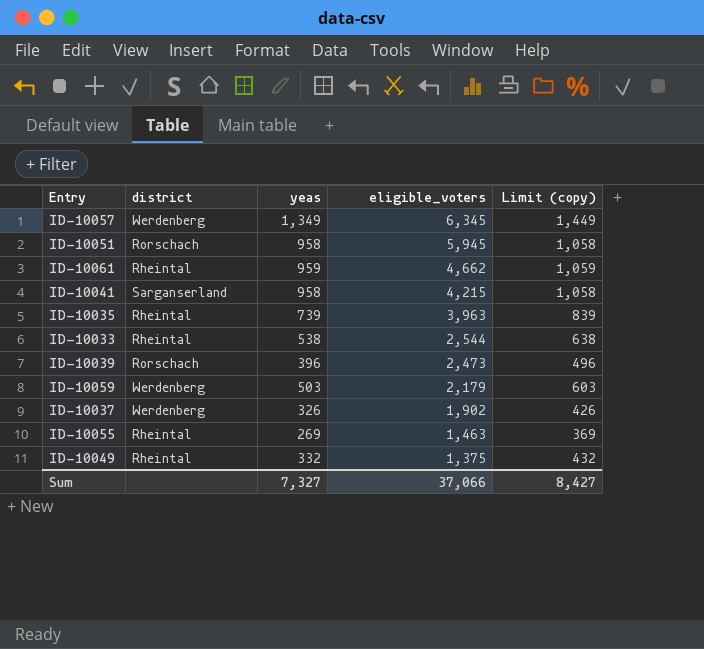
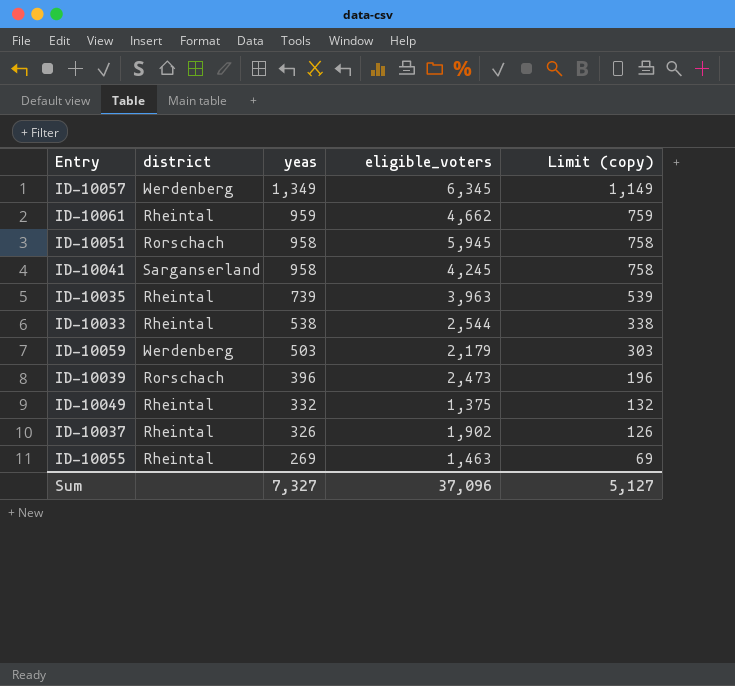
row order: eligible_voters descending -> yeas descending
column Limit (copy) | formula: [yeas] + 100 -> [yeas] - 200
ID-10041 | eligible_voters: 4,215 -> 4,245
ID-10037 | district: Werdenberg -> Rheintal
Sum | eligible_voters: 37,066 -> 37,096
Sum | Limit (copy): 8,427 -> 5,127

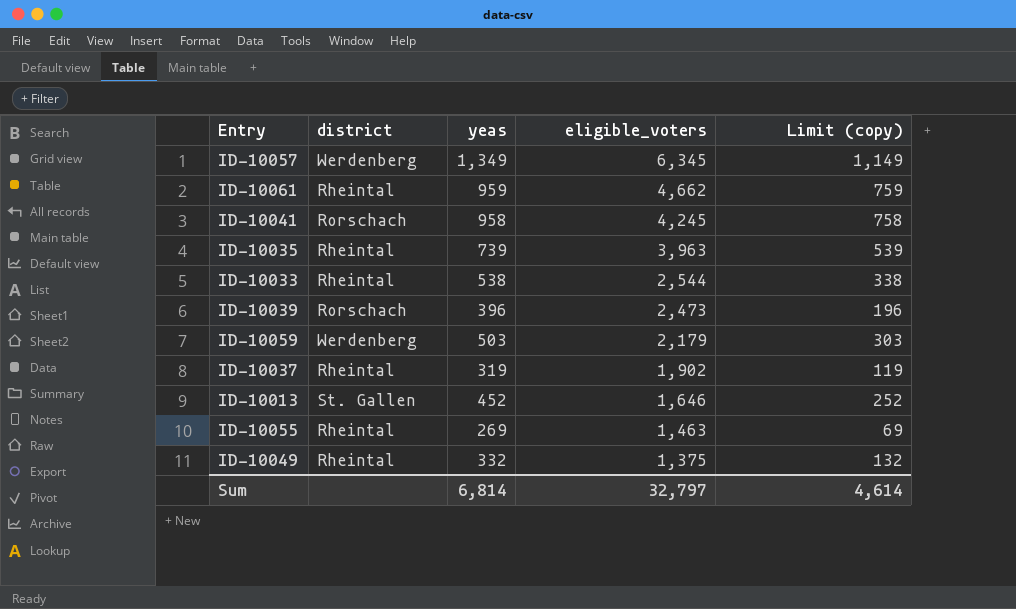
row order: yeas descending -> eligible_voters descending
row ID-10051: Rorschach | 958 | 5,945 | 758 -> none
ID-10041 | district: Sarganserland -> Rorschach
ID-10037 | yeas: 326 -> 319
ID-10037 | Limit (copy): 126 -> 119
row ID-10013: none -> St. Gallen | 452 | 1,646 | 252
Sum | yeas: 7,327 -> 6,814
Sum | eligible_voters: 37,096 -> 32,797
Sum | Limit (copy): 5,127 -> 4,614

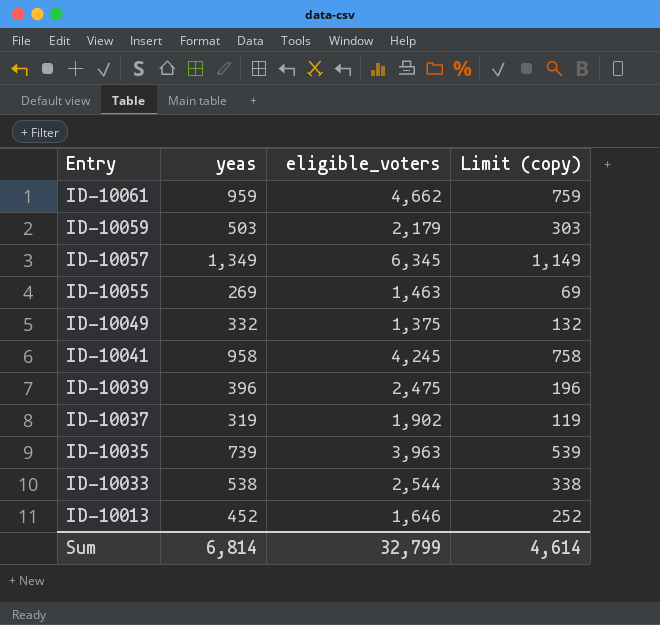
row order: eligible_voters descending -> Entry descending
column district | position: 2 -> none
ID-10039 | eligible_voters: 2,473 -> 2,475
Sum | eligible_voters: 32,797 -> 32,799

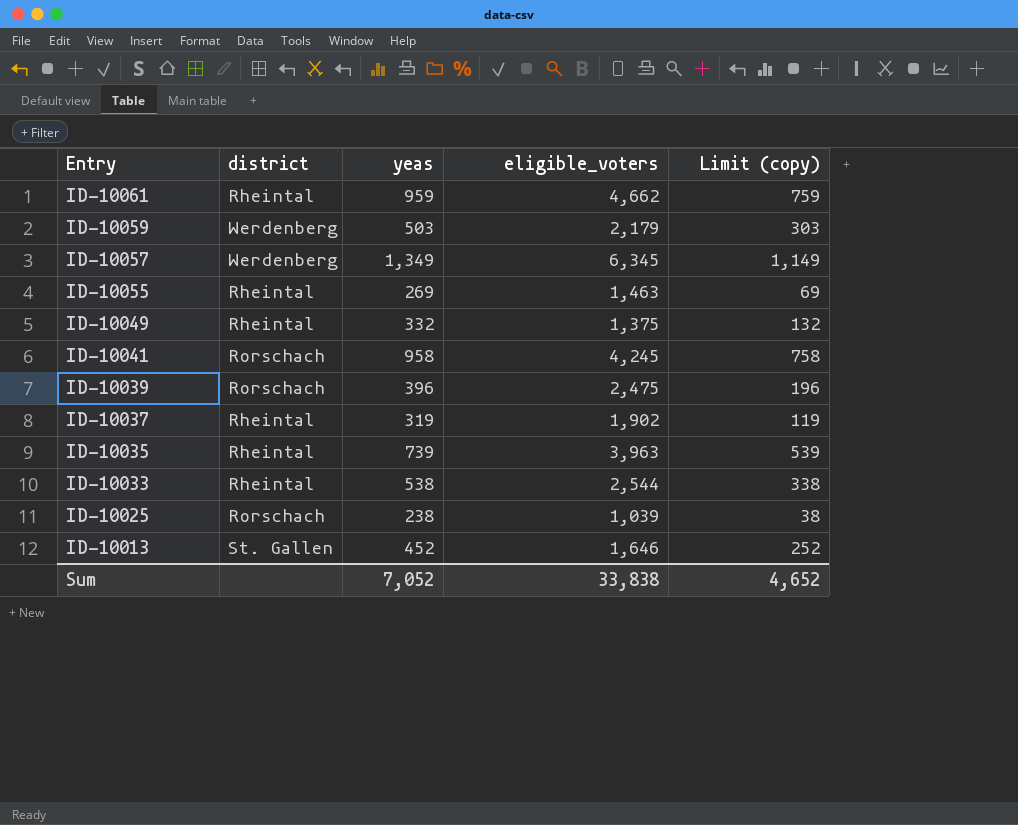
column district | position: none -> 2
row ID-10025: none -> Rorschach | 238 | 1,039 | 38
Sum | yeas: 6,814 -> 7,052
Sum | eligible_voters: 32,799 -> 33,838
Sum | Limit (copy): 4,614 -> 4,652

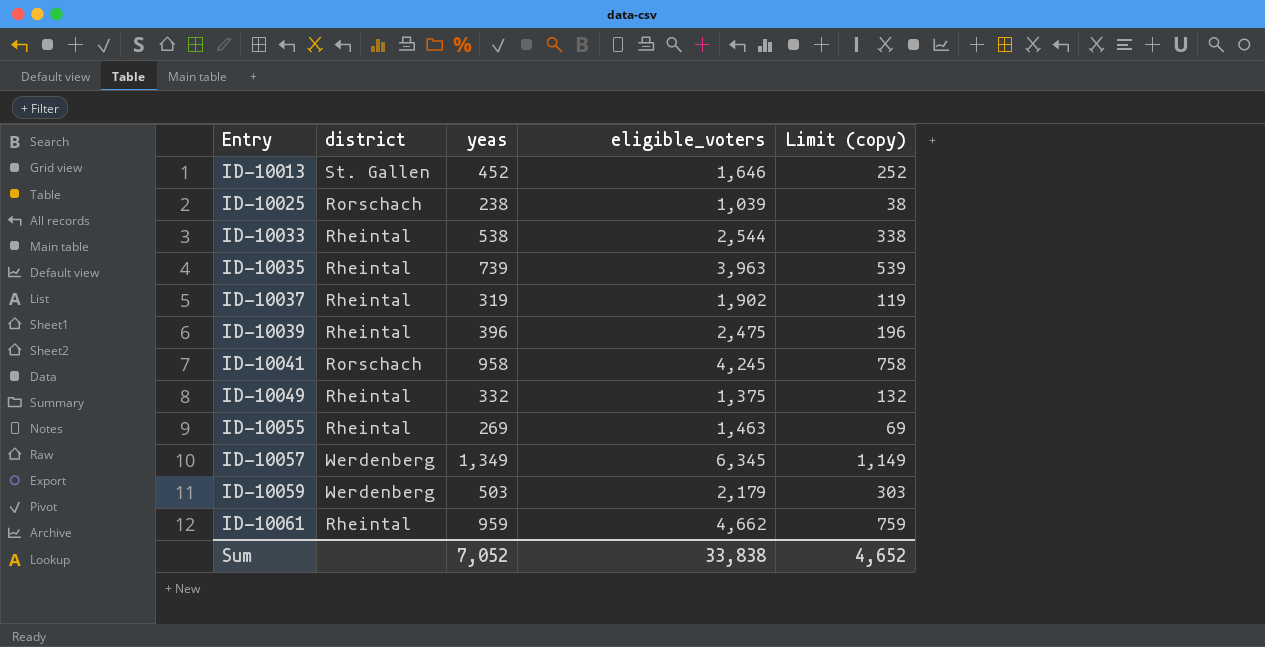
row order: Entry descending -> Entry ascending
ID-10039 | district: Rorschach -> Rheintal

